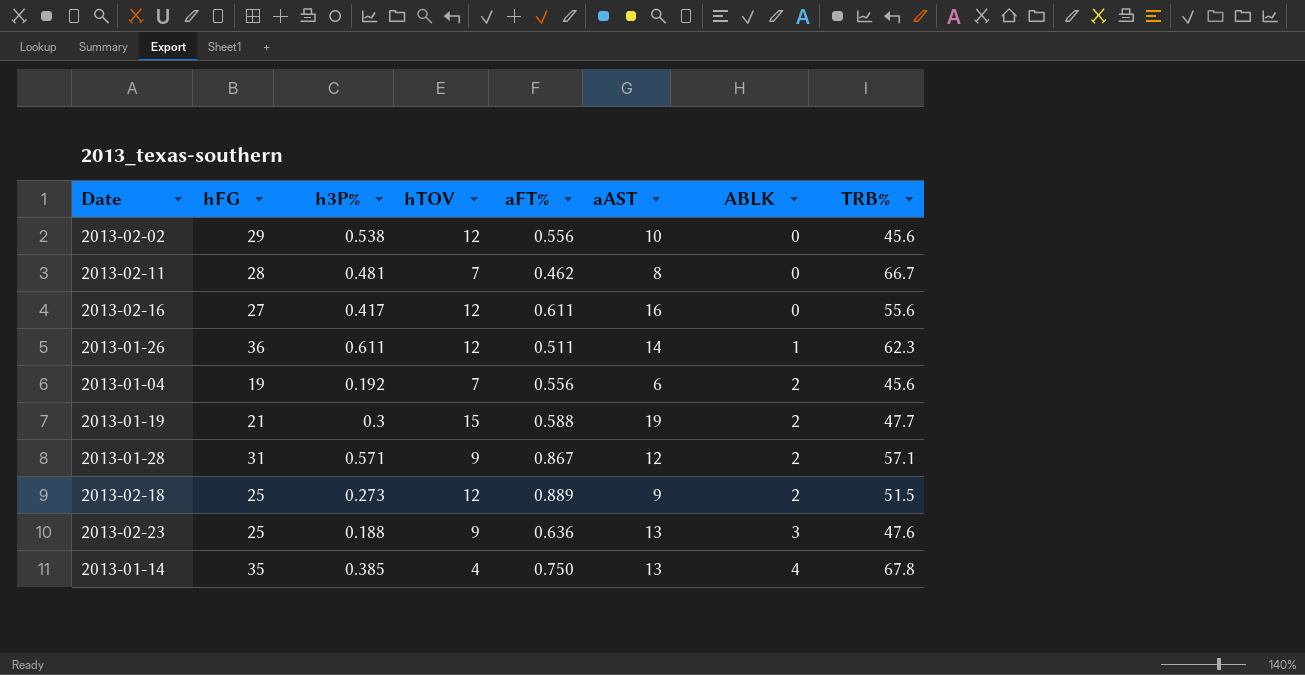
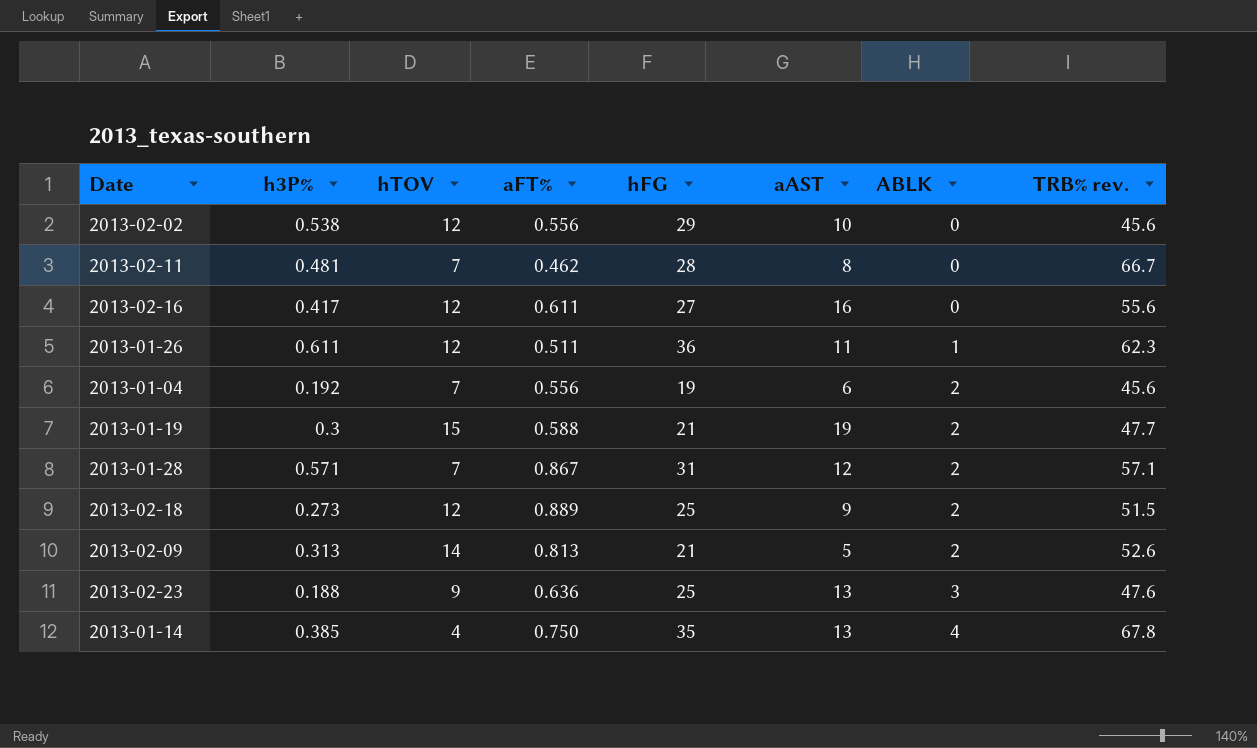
column hFG | position: 2 -> 5
column name: TRB% -> TRB% rev.
2013-01-26 | aAST: 14 -> 11
2013-01-28 | hTOV: 9 -> 7
row 2013-02-09: none -> 0.313 | 14 | 0.813 | 21 | 5 | 2 | 52.6

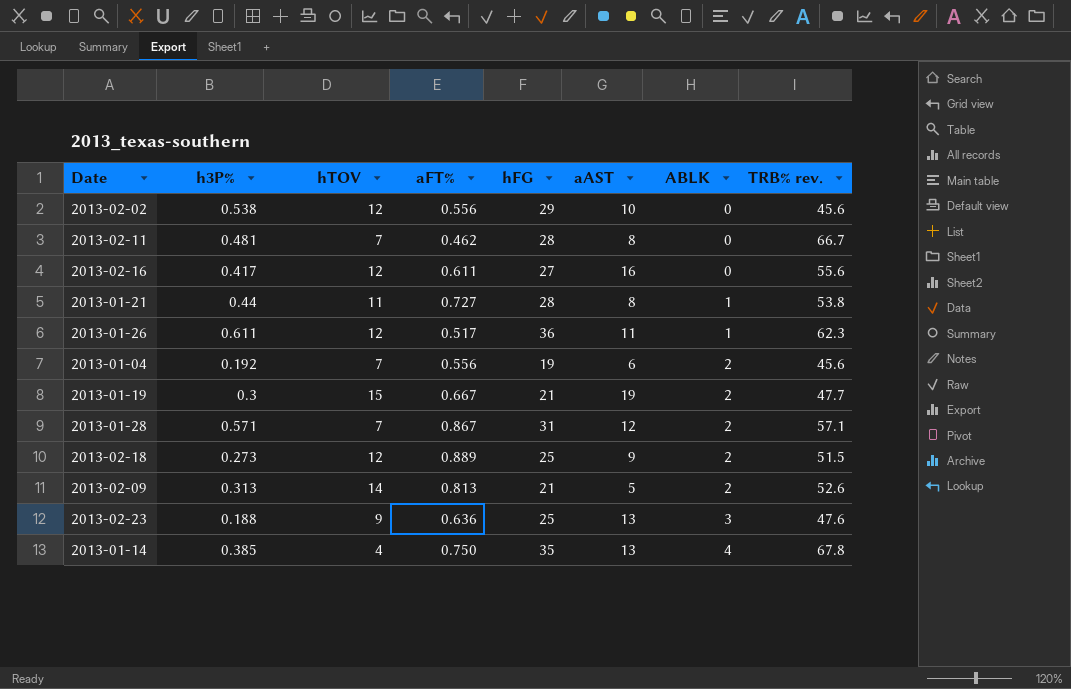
row 2013-01-21: none -> 0.44 | 11 | 0.727 | 28 | 8 | 1 | 53.8
2013-01-26 | aFT%: 0.511 -> 0.517
2013-01-19 | aFT%: 0.588 -> 0.667

